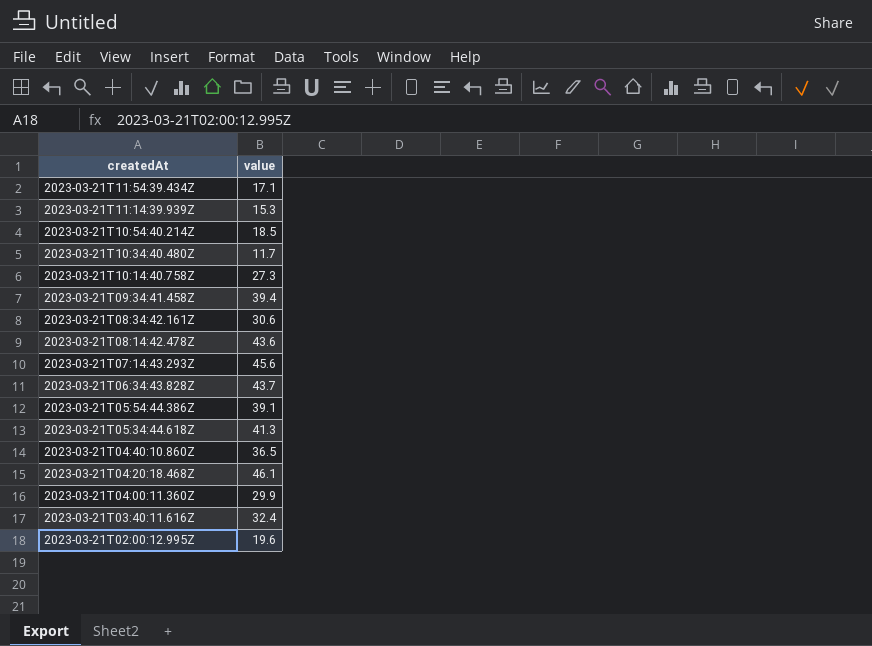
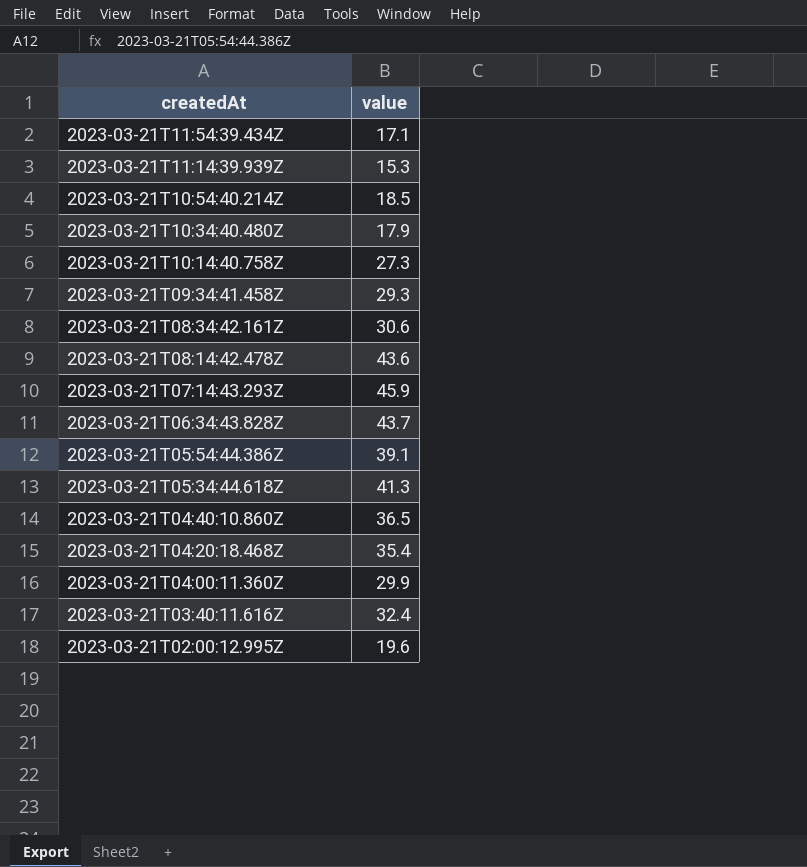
2023-03-21T10:34:40.480Z | value: 11.7 -> 17.9
2023-03-21T09:34:41.458Z | value: 39.4 -> 29.3
2023-03-21T07:14:43.293Z | value: 45.6 -> 45.9
2023-03-21T04:20:18.468Z | value: 46.1 -> 35.4

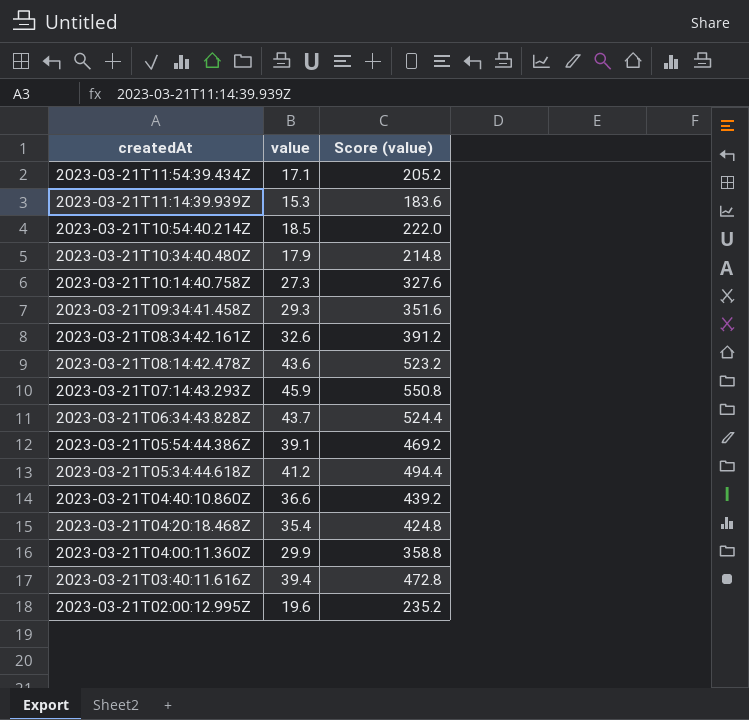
column Score (value) | formula: none -> [value] * 12
2023-03-21T08:34:42.161Z | value: 30.6 -> 32.6
2023-03-21T05:34:44.618Z | value: 41.3 -> 41.2
2023-03-21T04:40:10.860Z | value: 36.5 -> 36.6
2023-03-21T03:40:11.616Z | value: 32.4 -> 39.4

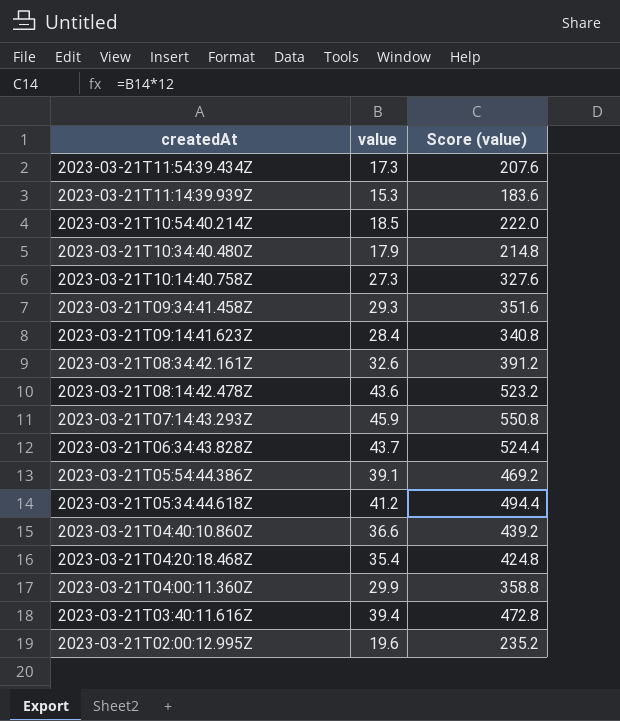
2023-03-21T11:54:39.434Z | value: 17.1 -> 17.3
2023-03-21T11:54:39.434Z | Score (value): 205.2 -> 207.6
row 2023-03-21T09:14:41.623Z: none -> 28.4 | 340.8

